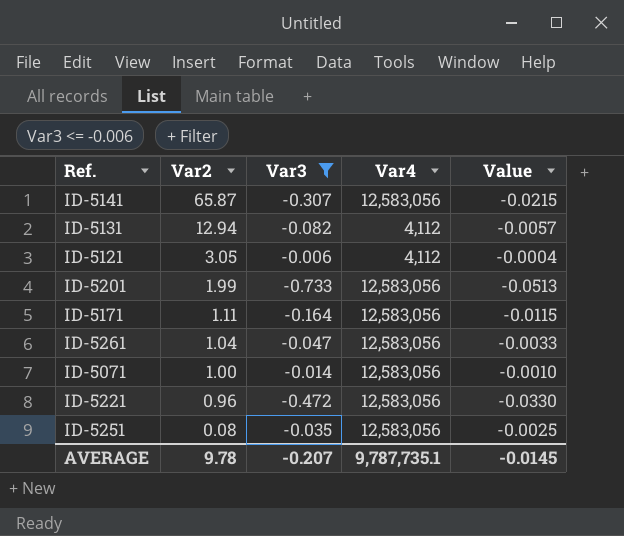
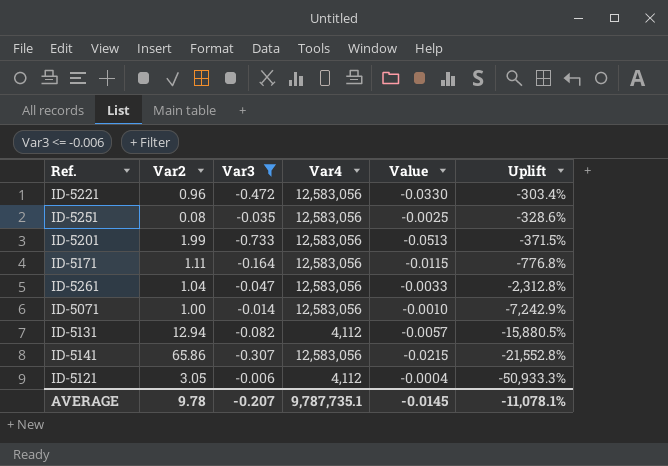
row order: Var2 descending -> Uplift descending
column Uplift | formula: none -> ([Var2] - [Var3]) / [Var3]
ID-5141 | Var2: 65.87 -> 65.86

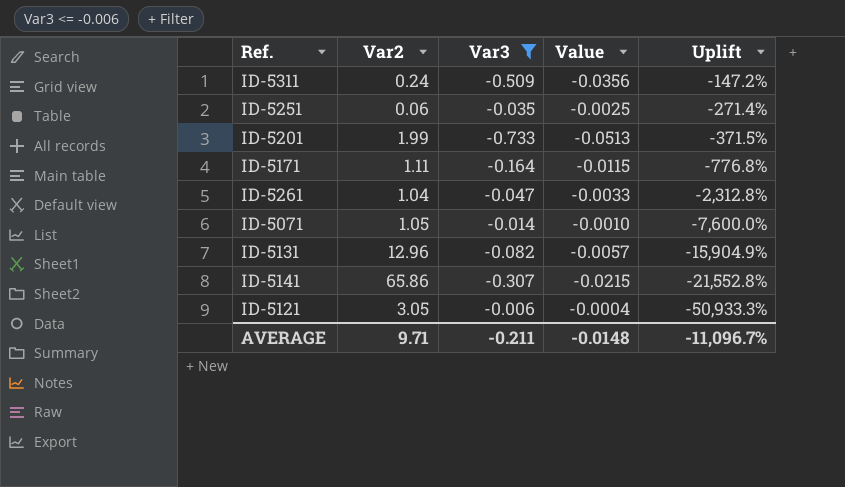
column Var4 | position: 4 -> none
row ID-5221: 0.96 | -0.472 | 12,583,056 | -0.0330 | -303.4% -> none
row ID-5311: none -> 0.24 | -0.509 | -0.0356 | -147.2%
ID-5251 | Var2: 0.08 -> 0.06
ID-5251 | Uplift: -328.6% -> -271.4%
ID-5071 | Var2: 1.00 -> 1.05
ID-5071 | Uplift: -7,242.9% -> -7,600.0%
ID-5131 | Var2: 12.94 -> 12.96
ID-5131 | Uplift: -15,880.5% -> -15,904.9%
AVERAGE | Var2: 9.78 -> 9.71
AVERAGE | Var3: -0.207 -> -0.211
AVERAGE | Value: -0.0145 -> -0.0148
AVERAGE | Uplift: -11,078.1% -> -11,096.7%

